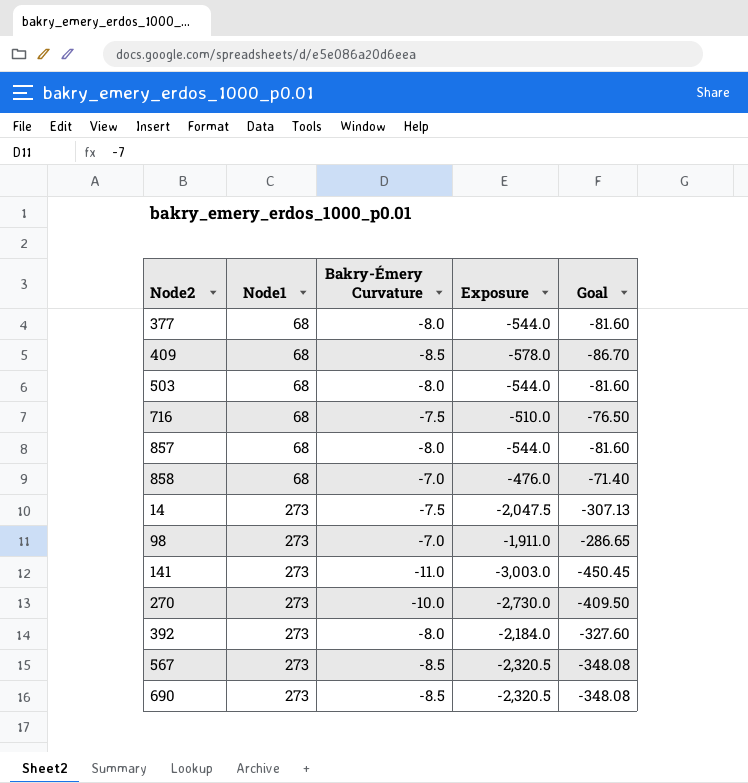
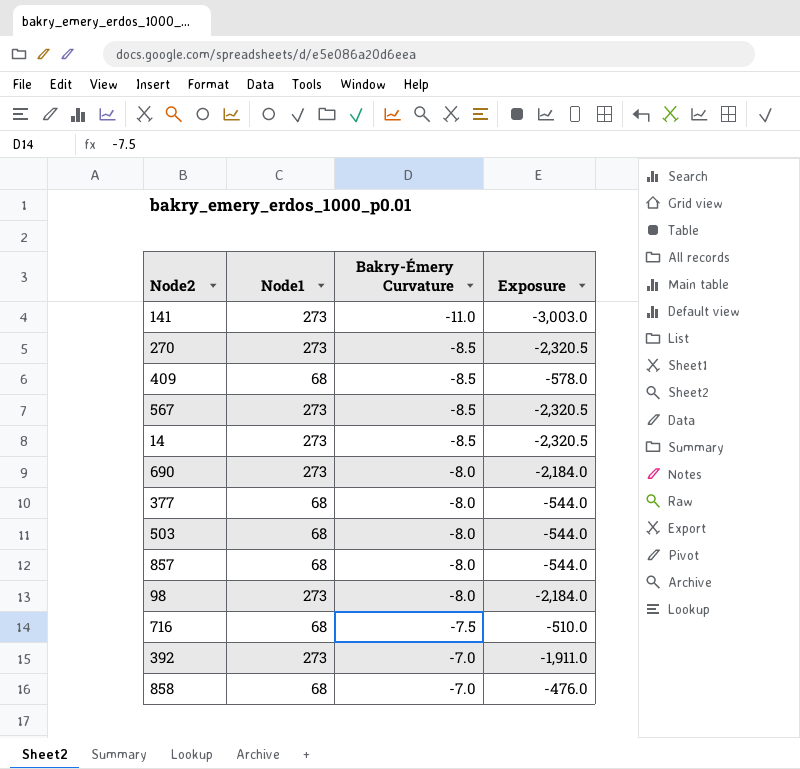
row order: Node1 ascending -> Bakry-Émery Curvature ascending
column Goal | formula: [Exposure] * 0.15 -> none
270 | Bakry-Émery Curvature: -10.0 -> -8.5
270 | Exposure: -2,730.0 -> -2,320.5
14 | Bakry-Émery Curvature: -7.5 -> -8.5
14 | Exposure: -2,047.5 -> -2,320.5
690 | Bakry-Émery Curvature: -8.5 -> -8.0
690 | Exposure: -2,320.5 -> -2,184.0
98 | Bakry-Émery Curvature: -7.0 -> -8.0
98 | Exposure: -1,911.0 -> -2,184.0
392 | Bakry-Émery Curvature: -8.0 -> -7.0
392 | Exposure: -2,184.0 -> -1,911.0

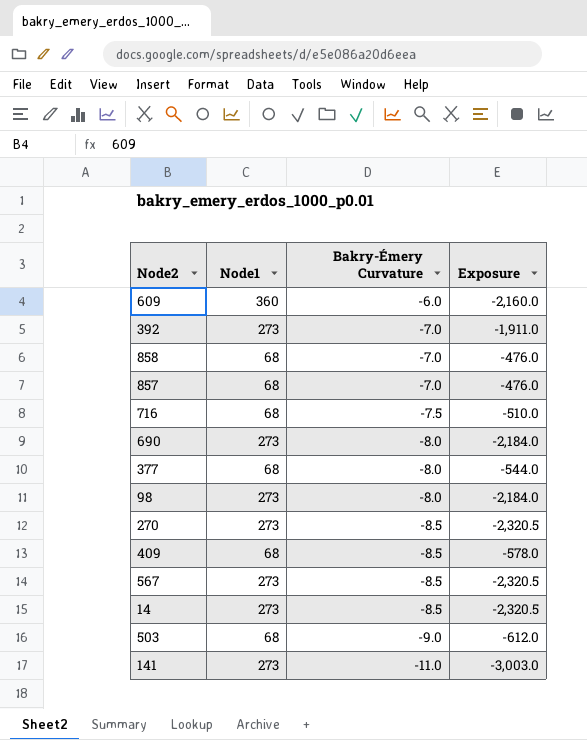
row order: Bakry-Émery Curvature ascending -> Bakry-Émery Curvature descending
row 609: none -> 360 | -6.0 | -2,160.0
857 | Bakry-Émery Curvature: -8.0 -> -7.0
857 | Exposure: -544.0 -> -476.0
503 | Bakry-Émery Curvature: -8.0 -> -9.0
503 | Exposure: -544.0 -> -612.0

